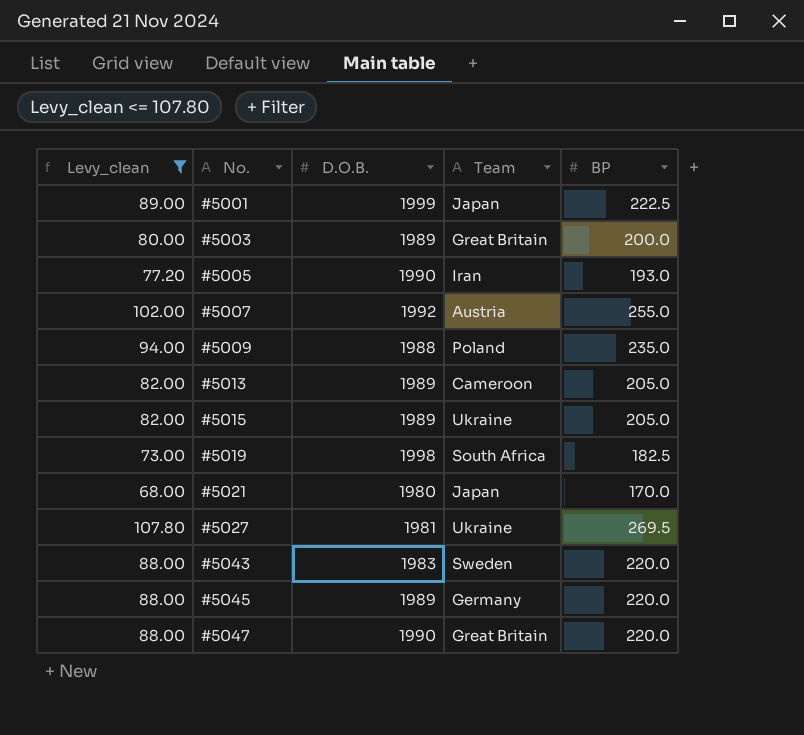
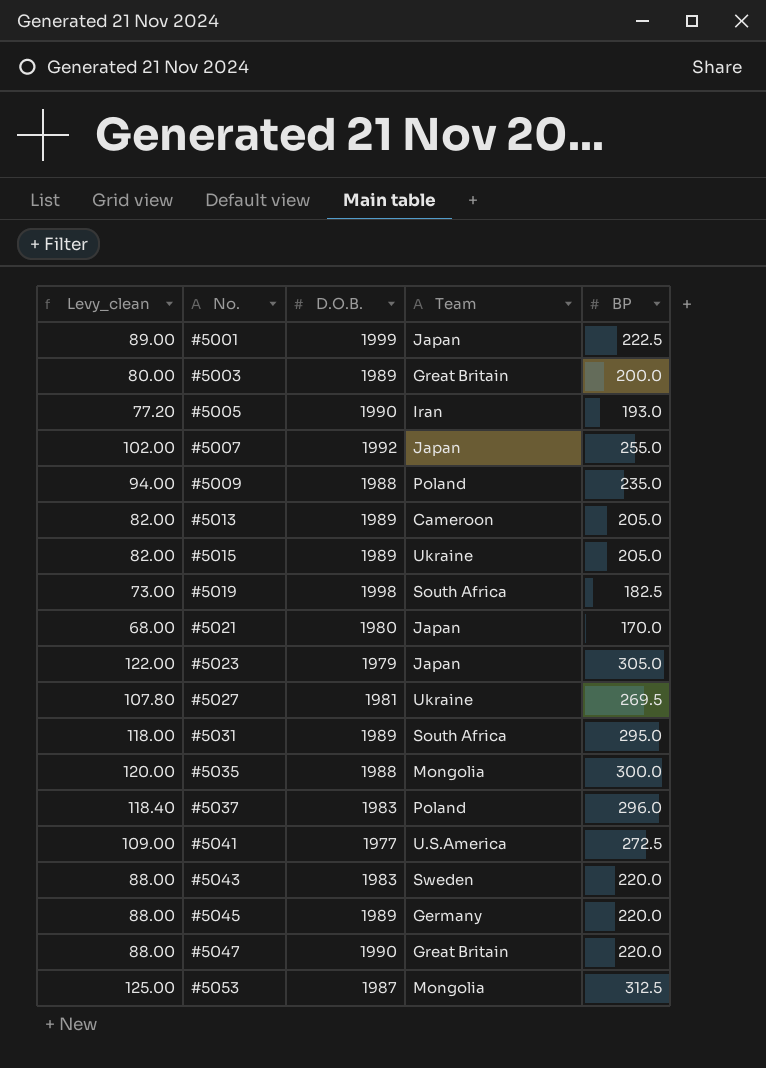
filter: Levy_clean <= 107.80 -> none
#5007 | Team: Austria -> Japan

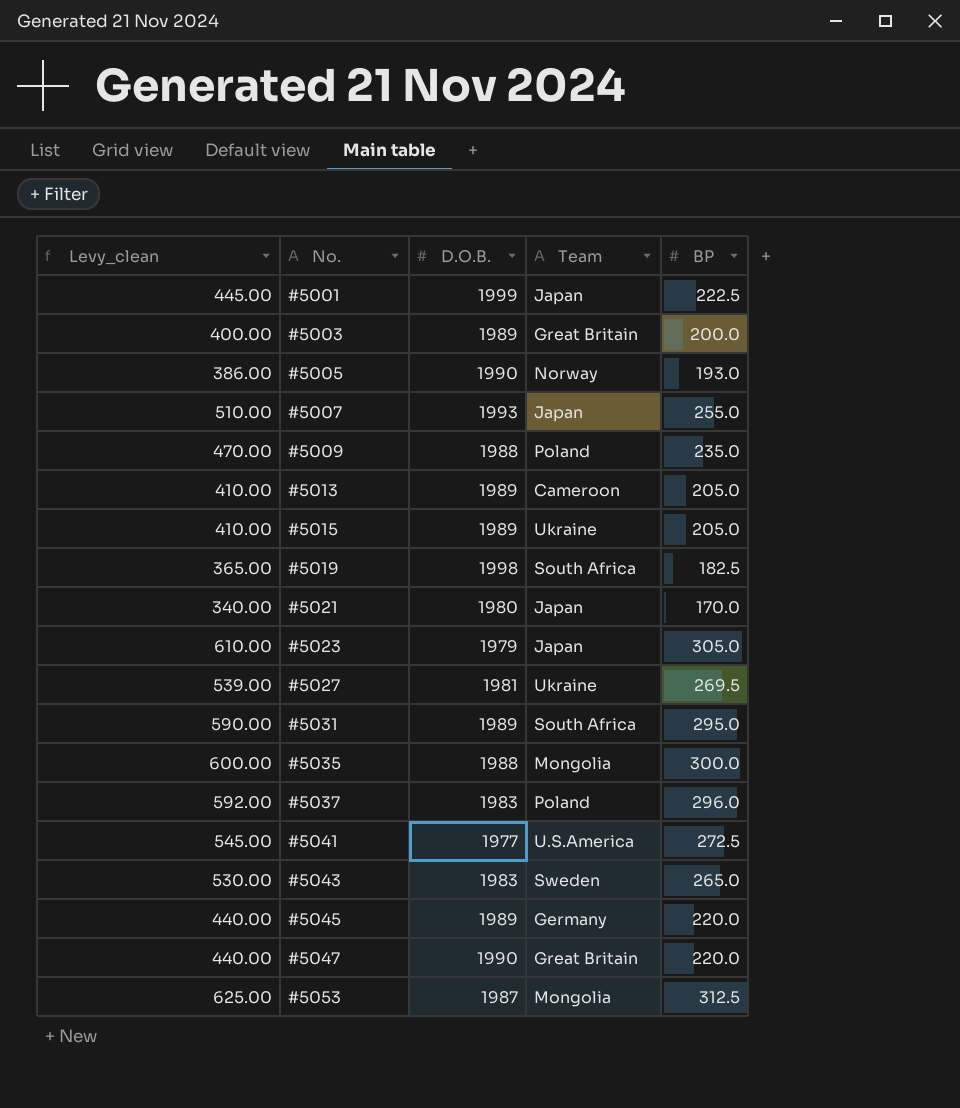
column Levy_clean | formula: [BP] * 0.4 -> [BP] * 2
#5005 | Team: Iran -> Norway
#5007 | D.O.B.: 1992 -> 1993
#5043 | BP: 220.0 -> 265.0

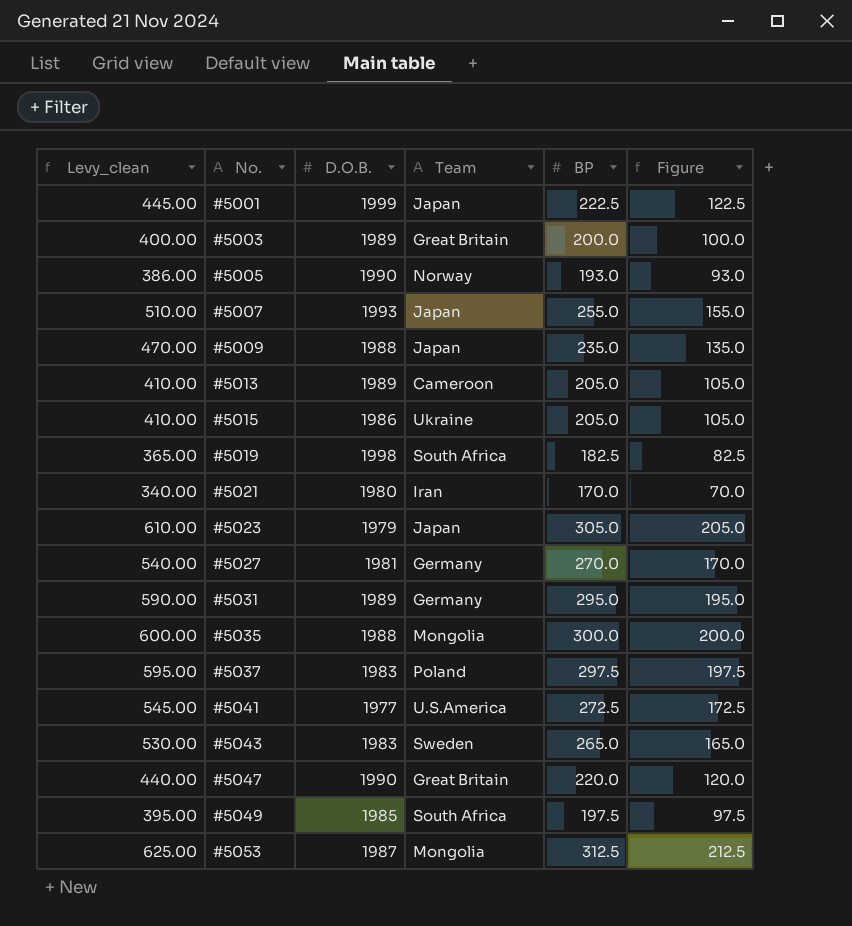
column Figure | formula: none -> [BP] - 100
row #5045: 440.00 | 1989 | Germany | 220.0 -> none
#5009 | Team: Poland -> Japan
#5015 | D.O.B.: 1989 -> 1986
#5021 | Team: Japan -> Iran
#5027 | Levy_clean: 539.00 -> 540.00
#5027 | Team: Ukraine -> Germany
#5027 | BP: 269.5 -> 270.0
#5031 | Team: South Africa -> Germany
#5037 | Levy_clean: 592.00 -> 595.00
#5037 | BP: 296.0 -> 297.5
row #5049: none -> 395.00 | 1985 | South Africa | 197.5 | 97.5

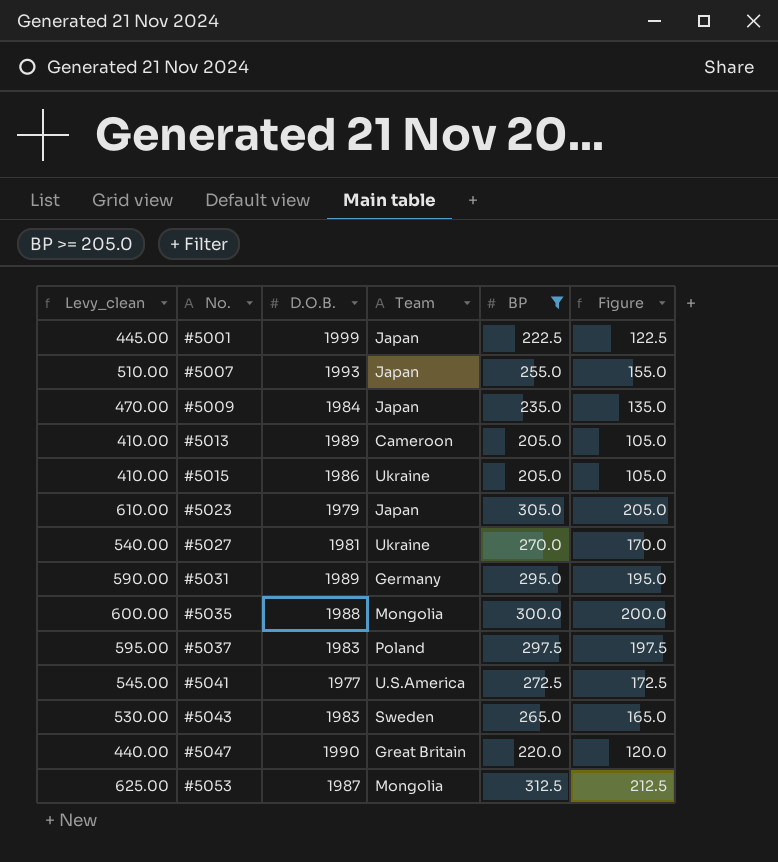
filter: none -> BP >= 205.0
#5009 | D.O.B.: 1988 -> 1984
#5027 | Team: Germany -> Ukraine

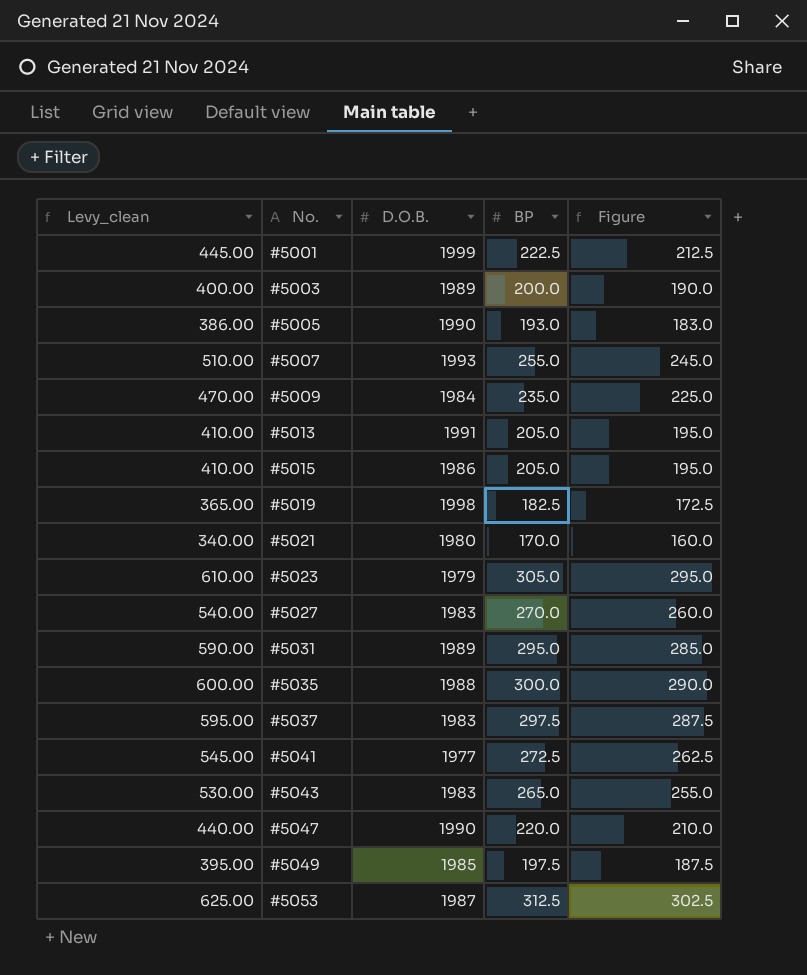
filter: BP >= 205.0 -> none
column Team | position: 4 -> none
column Figure | formula: [BP] - 100 -> [BP] - 10
#5013 | D.O.B.: 1989 -> 1991
#5027 | D.O.B.: 1981 -> 1983

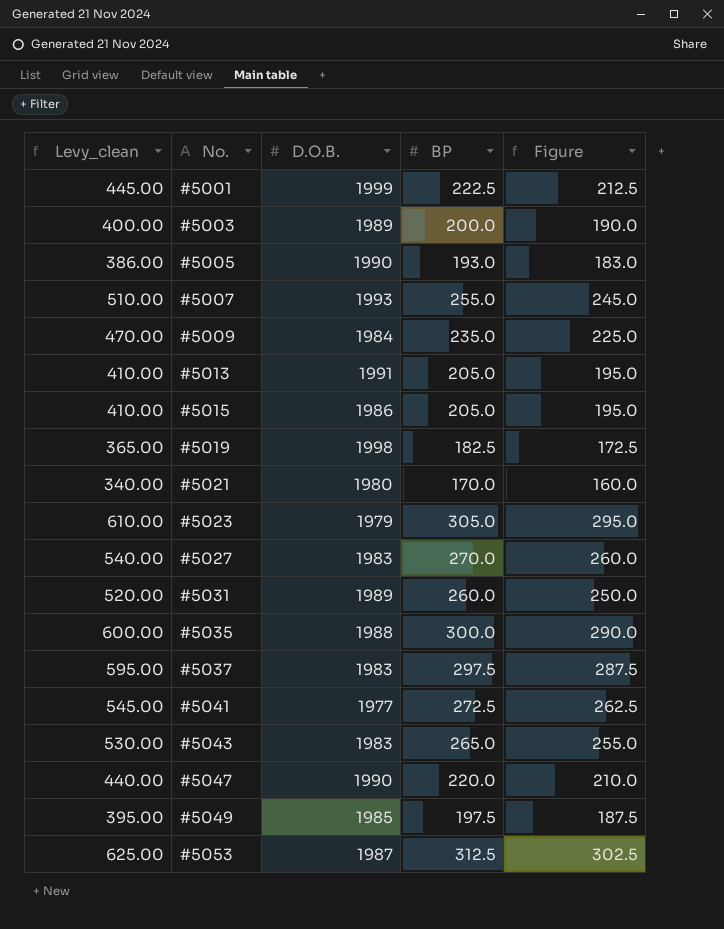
#5031 | Levy_clean: 590.00 -> 520.00
#5031 | BP: 295.0 -> 260.0
#5031 | Figure: 285.0 -> 250.0

